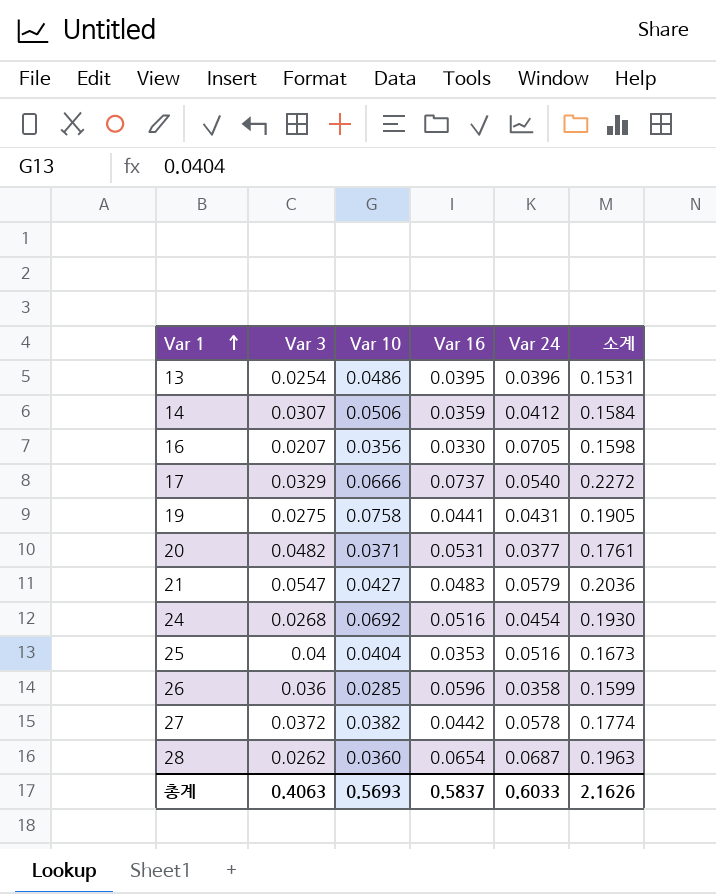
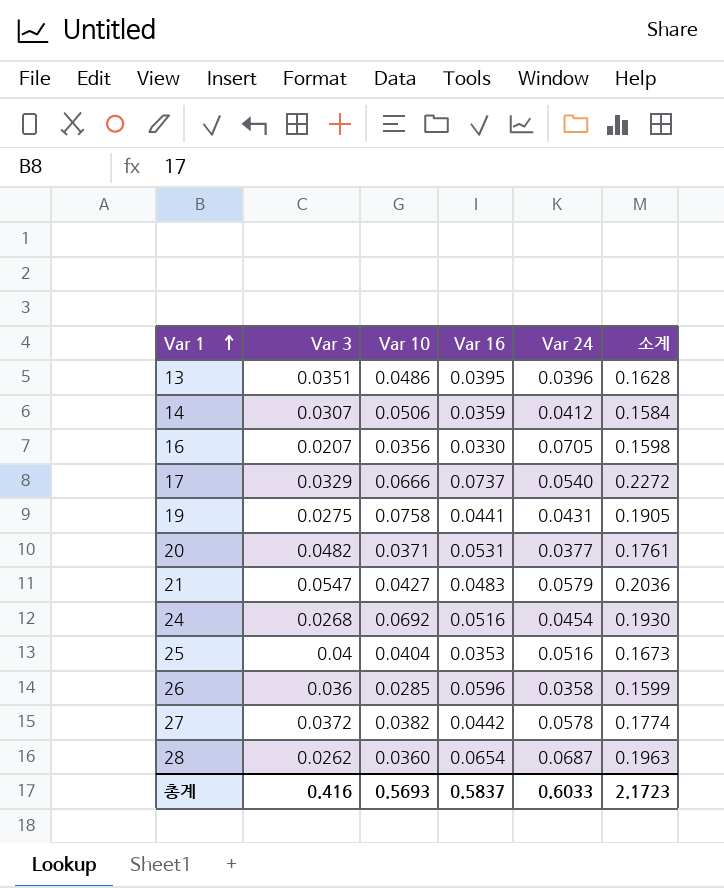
13 | Var 3: 0.0254 -> 0.0351
13 | 소계: 0.1531 -> 0.1628
총계 | Var 3: 0.4063 -> 0.416
총계 | 소계: 2.1626 -> 2.1723

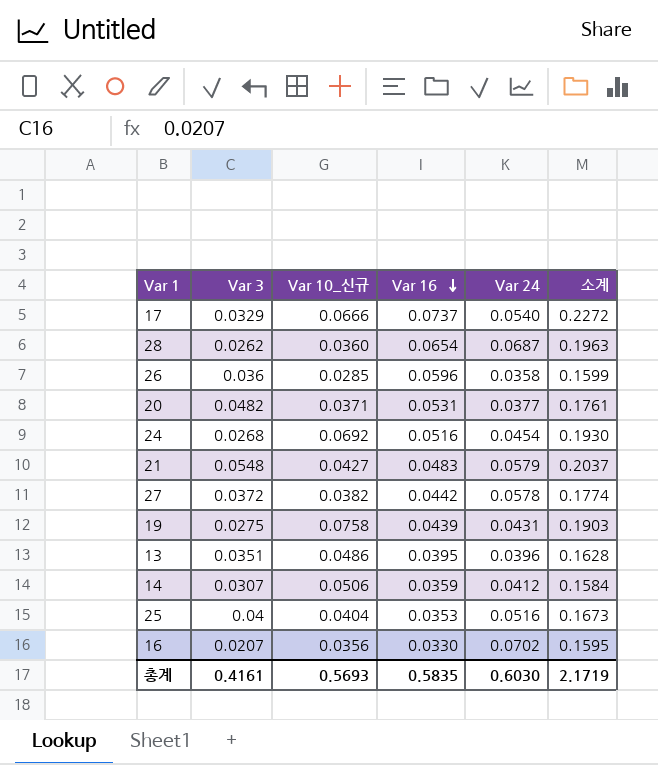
row order: Var 1 ascending -> Var 16 descending
column name: Var 10 -> Var 10_신규
21 | Var 3: 0.0547 -> 0.0548
21 | 소계: 0.2036 -> 0.2037
19 | Var 16: 0.0441 -> 0.0439
19 | 소계: 0.1905 -> 0.1903
16 | Var 24: 0.0705 -> 0.0702
16 | 소계: 0.1598 -> 0.1595
총계 | Var 3: 0.416 -> 0.4161
총계 | Var 16: 0.5837 -> 0.5835
총계 | Var 24: 0.6033 -> 0.6030
총계 | 소계: 2.1723 -> 2.1719

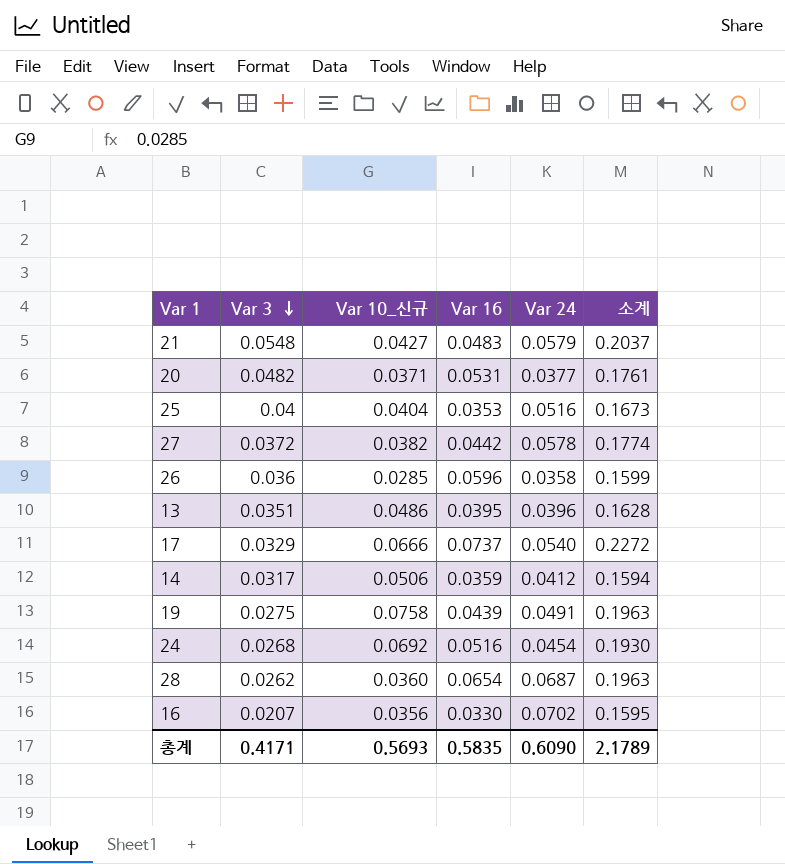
row order: Var 16 descending -> Var 3 descending
14 | Var 3: 0.0307 -> 0.0317
14 | 소계: 0.1584 -> 0.1594
19 | Var 24: 0.0431 -> 0.0491
19 | 소계: 0.1903 -> 0.1963
총계 | Var 3: 0.4161 -> 0.4171
총계 | Var 24: 0.6030 -> 0.6090
총계 | 소계: 2.1719 -> 2.1789

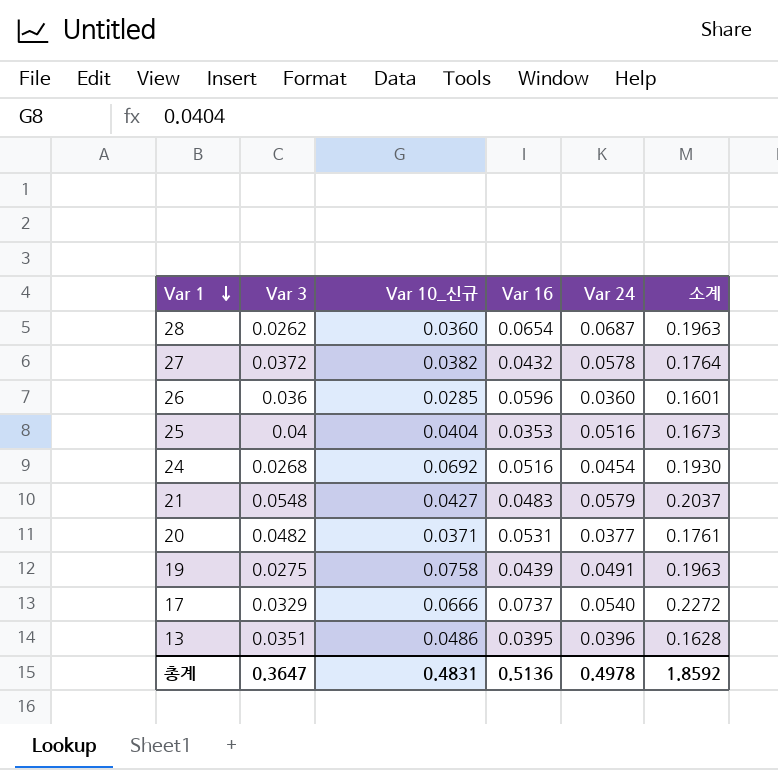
row order: Var 3 descending -> Var 1 descending
row 14: 0.0317 | 0.0506 | 0.0359 | 0.0412 | 0.1594 -> none
row 16: 0.0207 | 0.0356 | 0.0330 | 0.0702 | 0.1595 -> none
27 | Var 16: 0.0442 -> 0.0432
27 | 소계: 0.1774 -> 0.1764
26 | Var 24: 0.0358 -> 0.0360
26 | 소계: 0.1599 -> 0.1601
총계 | Var 3: 0.4171 -> 0.3647
총계 | Var 10_신규: 0.5693 -> 0.4831
총계 | Var 16: 0.5835 -> 0.5136
총계 | Var 24: 0.6090 -> 0.4978
총계 | 소계: 2.1789 -> 1.8592

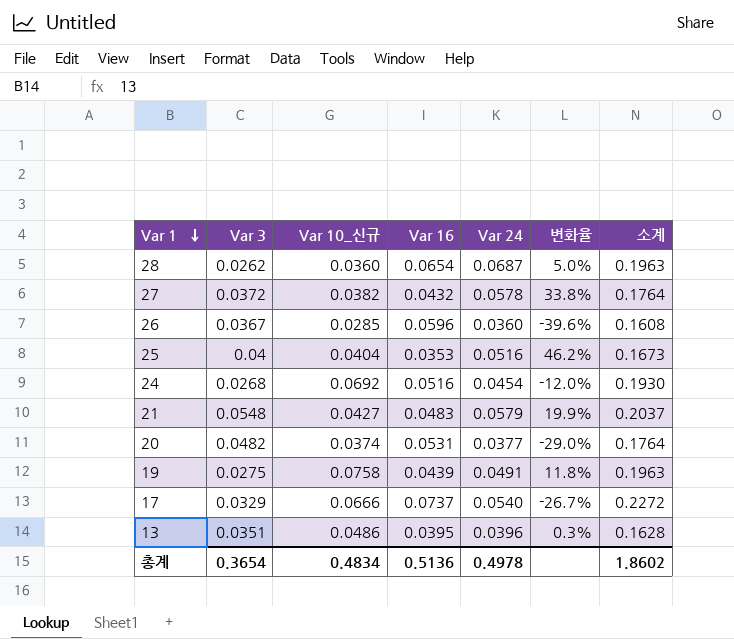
column 변화율 | formula: none -> ([Var 24] - [Var 16]) / [Var 16]
26 | Var 3: 0.036 -> 0.0367
26 | 소계: 0.1601 -> 0.1608
20 | Var 10_신규: 0.0371 -> 0.0374
20 | 소계: 0.1761 -> 0.1764
총계 | Var 3: 0.3647 -> 0.3654
총계 | Var 10_신규: 0.4831 -> 0.4834
총계 | 소계: 1.8592 -> 1.8602

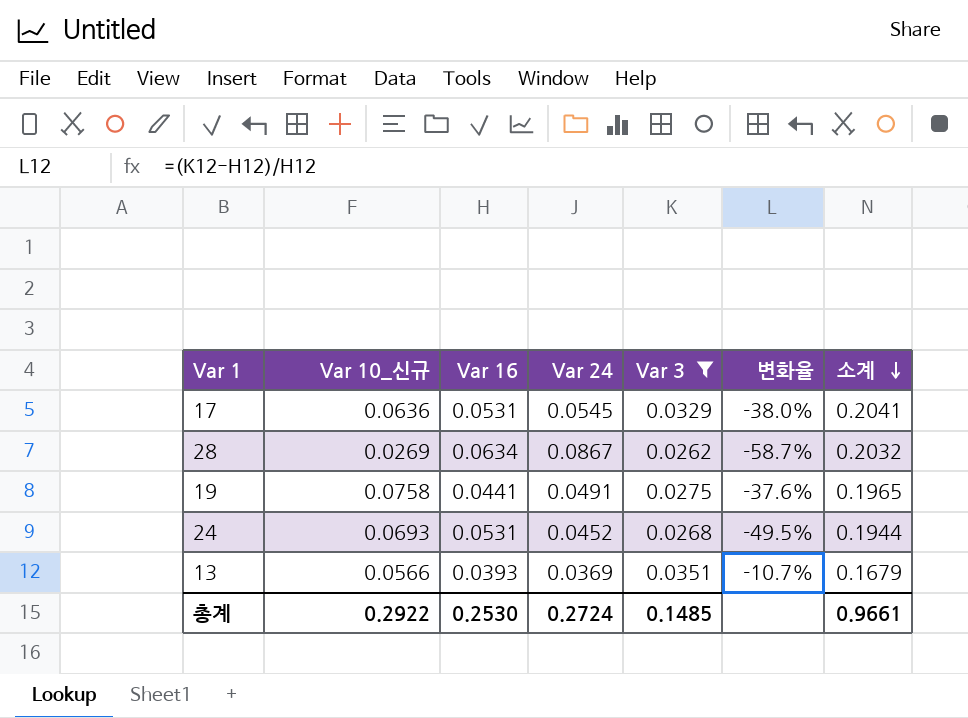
filter: none -> Var 3 <= 0.0351
row order: Var 1 descending -> 소계 descending
column Var 3 | position: 2 -> 5
column 변화율 | formula: ([Var 24] - [Var 16]) / [Var 16] -> ([Var 3] - [Var 16]) / [Var 16]
17 | Var 10_신규: 0.0666 -> 0.0636
17 | Var 16: 0.0737 -> 0.0531
17 | Var 24: 0.0540 -> 0.0545
17 | 소계: 0.2272 -> 0.2041
28 | Var 10_신규: 0.0360 -> 0.0269
28 | Var 16: 0.0654 -> 0.0634
28 | Var 24: 0.0687 -> 0.0867
28 | 소계: 0.1963 -> 0.2032
19 | Var 16: 0.0439 -> 0.0441
19 | 소계: 0.1963 -> 0.1965
24 | Var 10_신규: 0.0692 -> 0.0693
24 | Var 16: 0.0516 -> 0.0531
24 | Var 24: 0.0454 -> 0.0452
24 | 소계: 0.1930 -> 0.1944
13 | Var 10_신규: 0.0486 -> 0.0566
13 | Var 16: 0.0395 -> 0.0393
13 | Var 24: 0.0396 -> 0.0369
13 | 소계: 0.1628 -> 0.1679
총계 | Var 10_신규: 0.4834 -> 0.2922
총계 | Var 16: 0.5136 -> 0.2530
총계 | Var 24: 0.4978 -> 0.2724
총계 | Var 3: 0.3654 -> 0.1485
총계 | 소계: 1.8602 -> 0.9661

